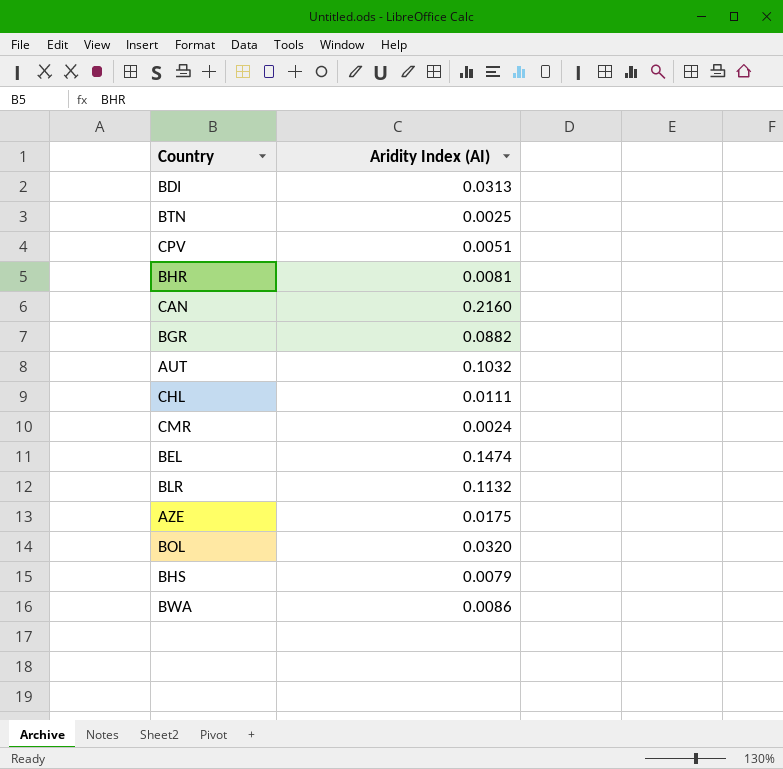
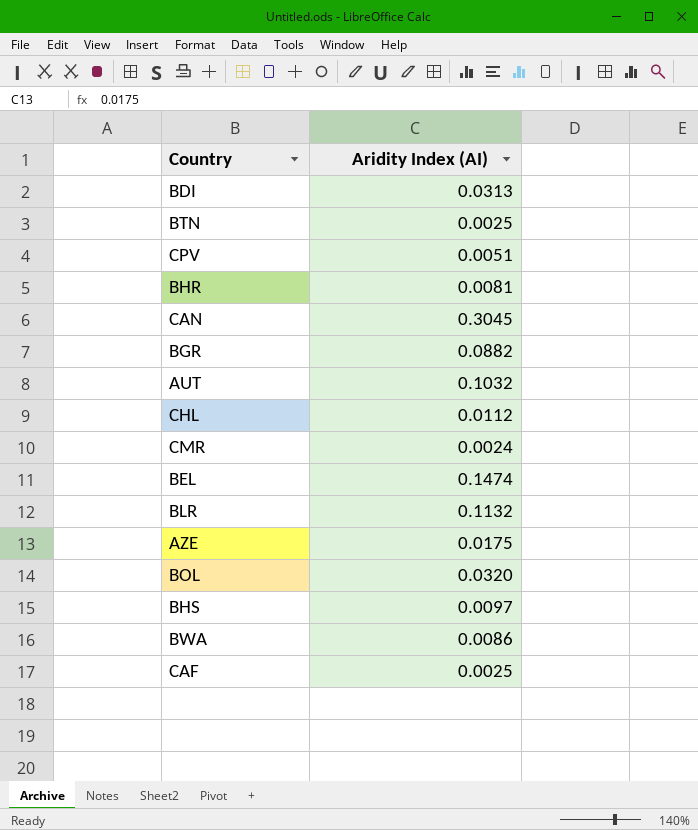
CAN | Aridity Index (AI): 0.2160 -> 0.3045
CHL | Aridity Index (AI): 0.0111 -> 0.0112
BHS | Aridity Index (AI): 0.0079 -> 0.0097
row CAF: none -> 0.0025

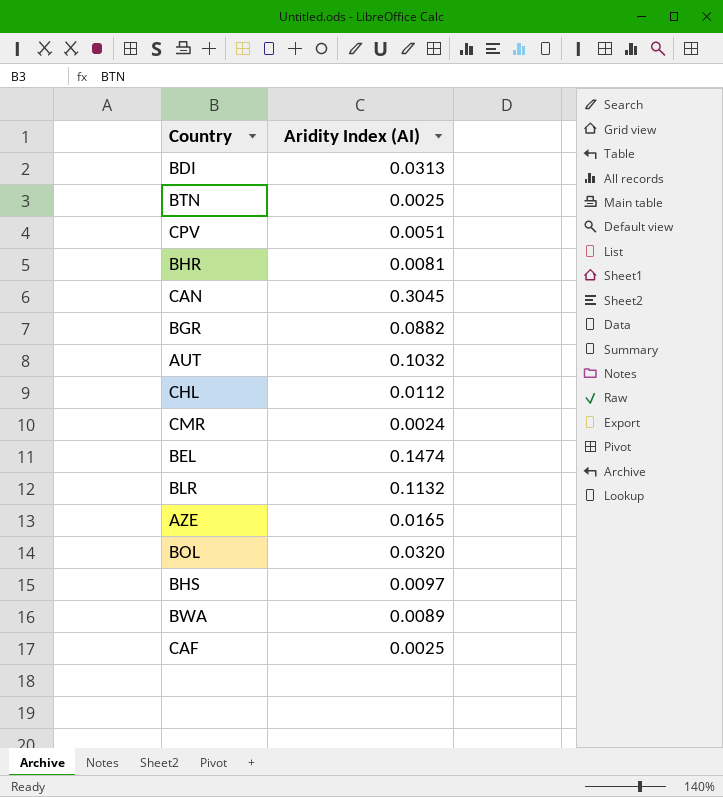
AZE | Aridity Index (AI): 0.0175 -> 0.0165
BWA | Aridity Index (AI): 0.0086 -> 0.0089

